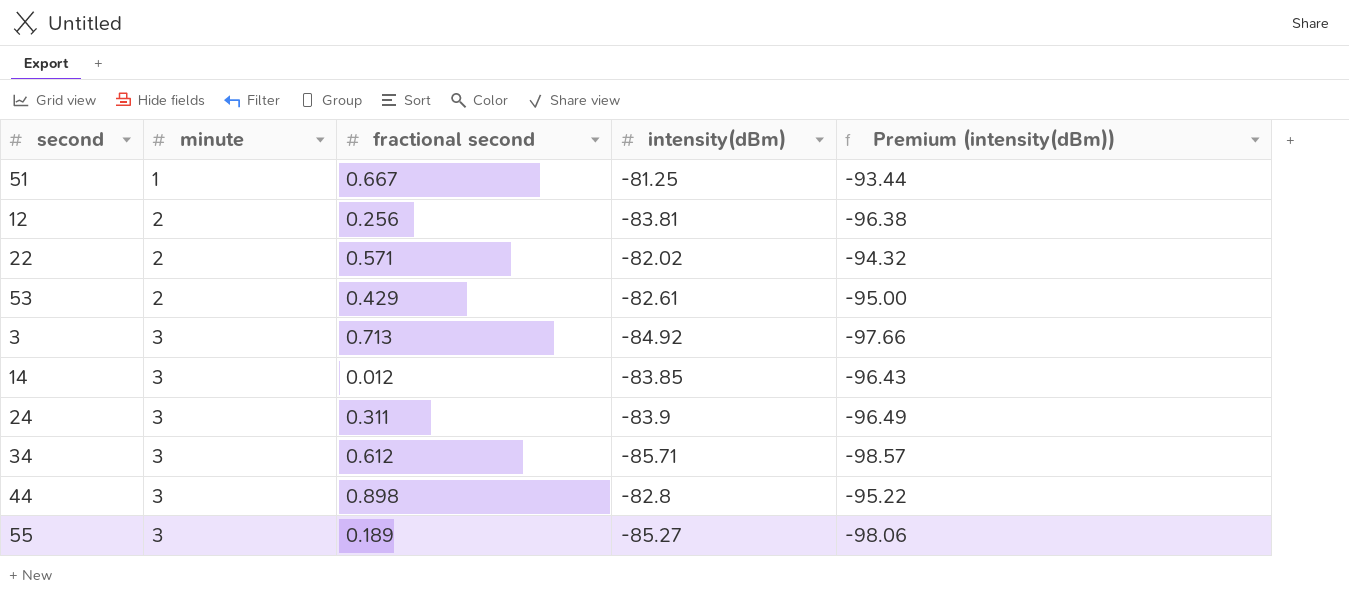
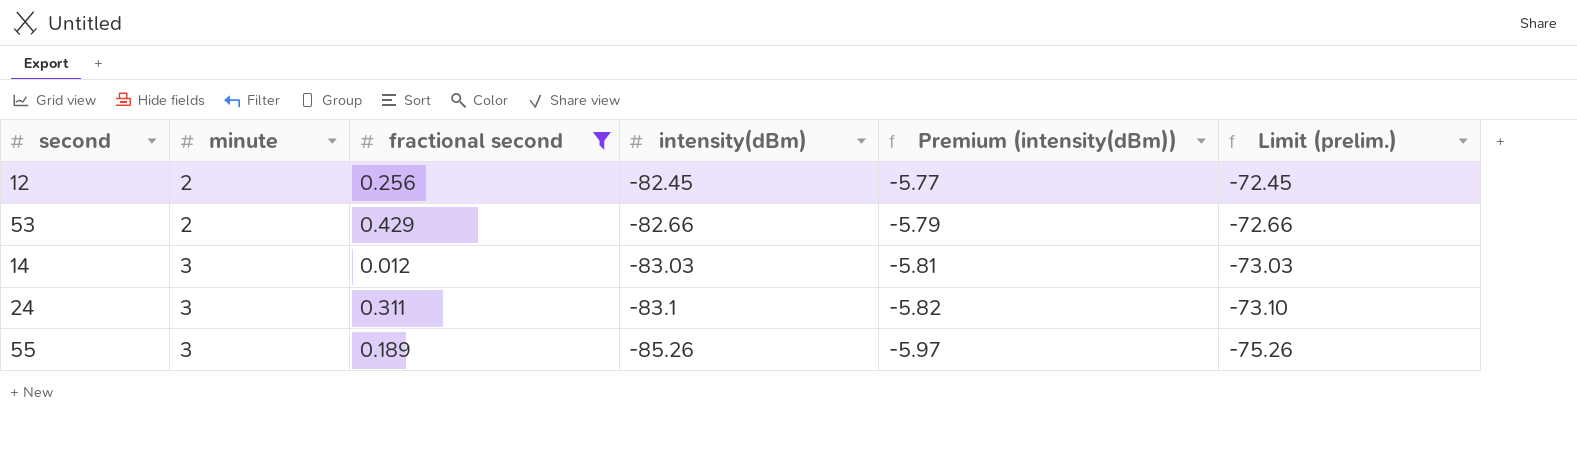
filter: none -> fractional second <= 0.429
column Premium (intensity(dBm)) | formula: [intensity(dBm)] * 1.15 -> [intensity(dBm)] * 0.07
column Limit (prelim.) | formula: none -> [intensity(dBm)] + 10
12 | intensity(dBm): -83.81 -> -82.45
53 | intensity(dBm): -82.61 -> -82.66
14 | intensity(dBm): -83.85 -> -83.03
24 | intensity(dBm): -83.9 -> -83.1
55 | intensity(dBm): -85.27 -> -85.26

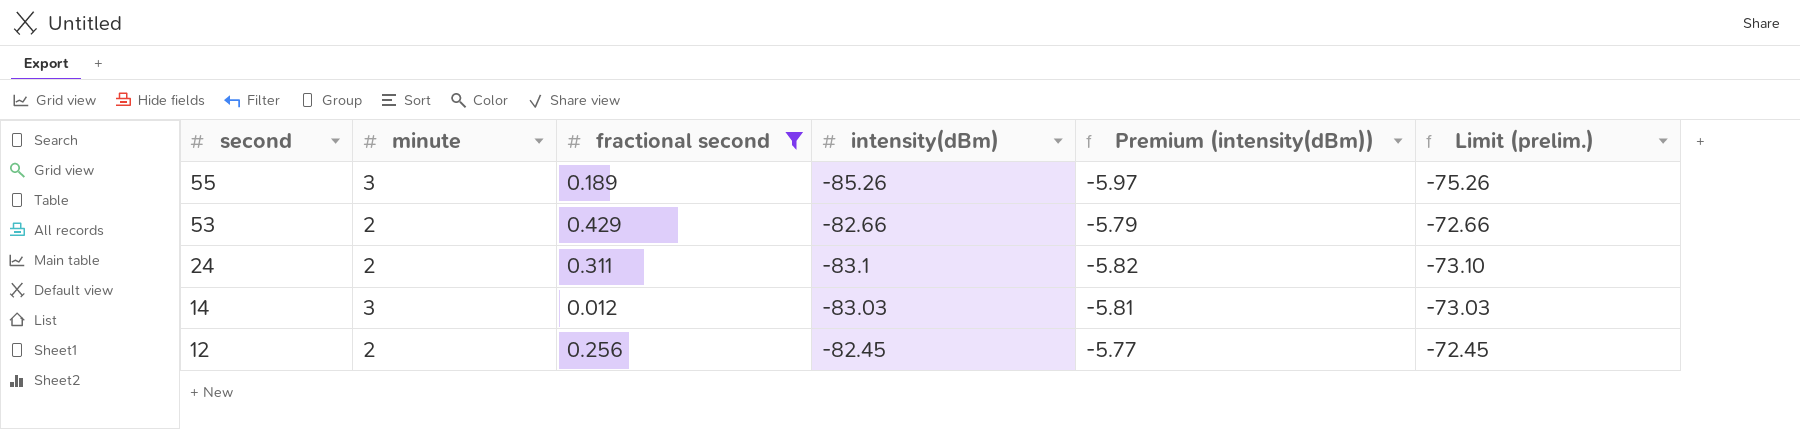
row order: minute ascending -> second descending
24 | minute: 3 -> 2

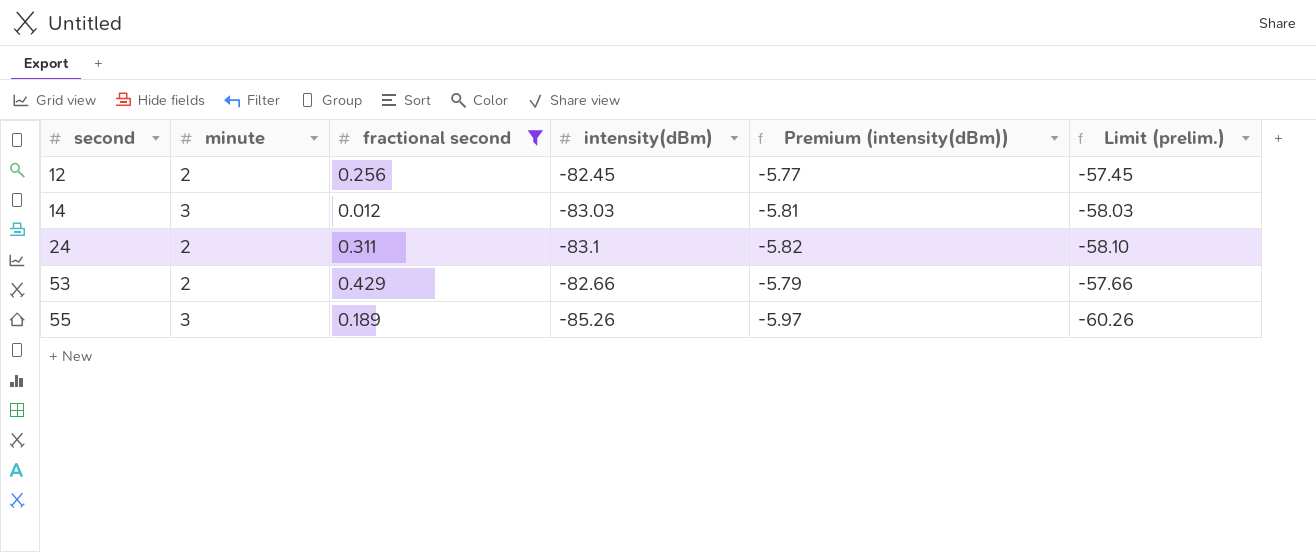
row order: second descending -> second ascending
column Limit (prelim.) | formula: [intensity(dBm)] + 10 -> [intensity(dBm)] + 25

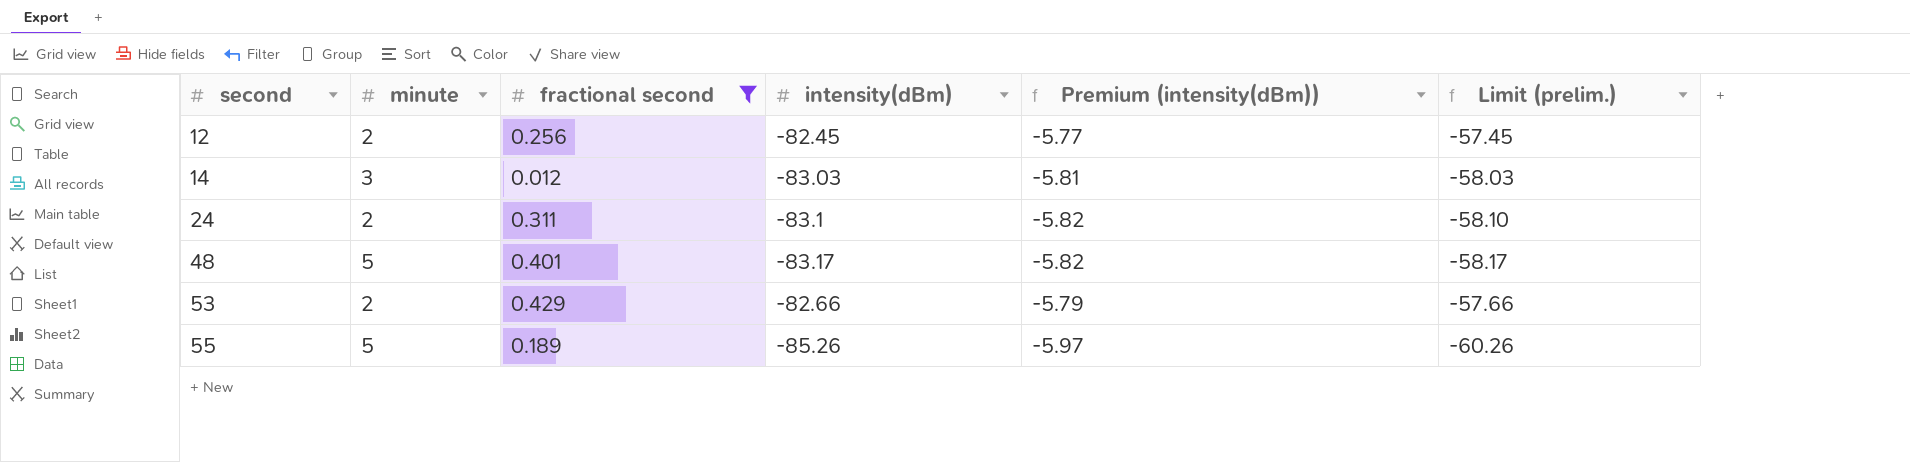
row 48: none -> 5 | 0.401 | -83.17 | -5.82 | -58.17
55 | minute: 3 -> 5

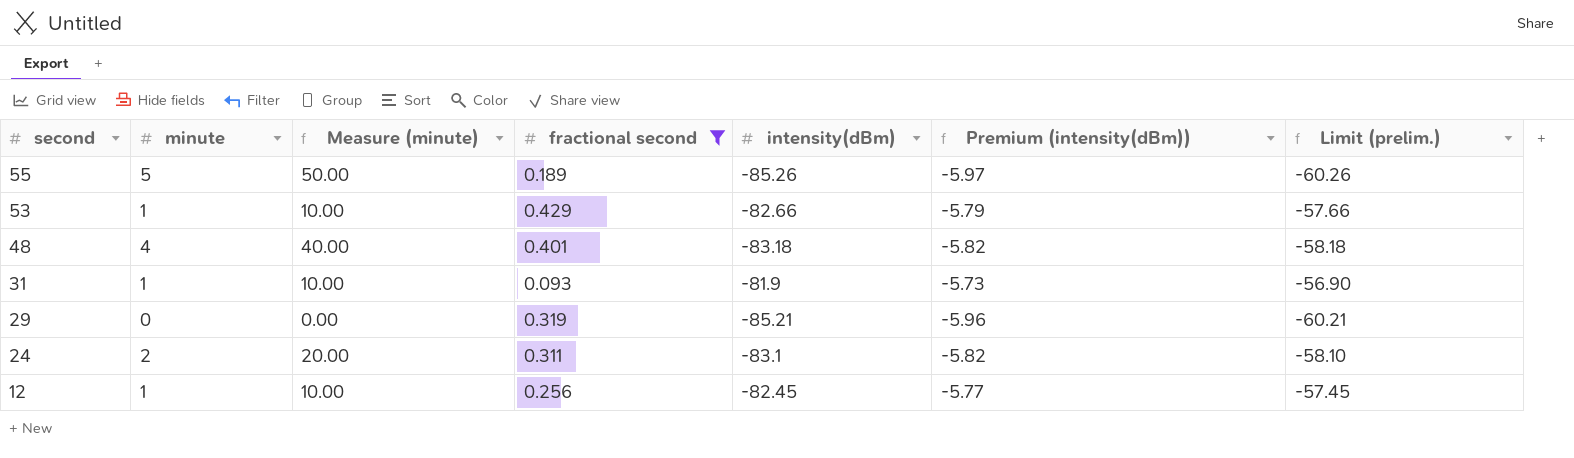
row order: second ascending -> second descending
column Measure (minute) | formula: none -> [minute] * 10
row 14: 3 | 0.012 | -83.03 | -5.81 | -58.03 -> none
53 | minute: 2 -> 1
48 | minute: 5 -> 4
48 | intensity(dBm): -83.17 -> -83.18
48 | Limit (prelim.): -58.17 -> -58.18
row 31: none -> 1 | 10.00 | 0.093 | -81.9 | -5.73 | -56.90
row 29: none -> 0 | 0.00 | 0.319 | -85.21 | -5.96 | -60.21
12 | minute: 2 -> 1

